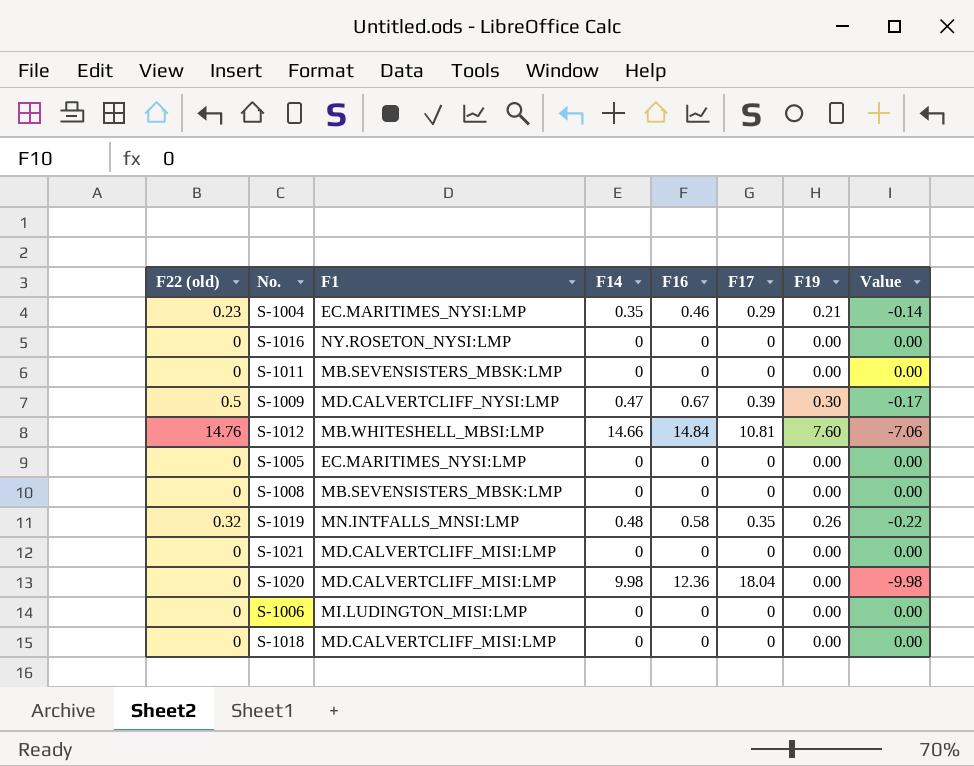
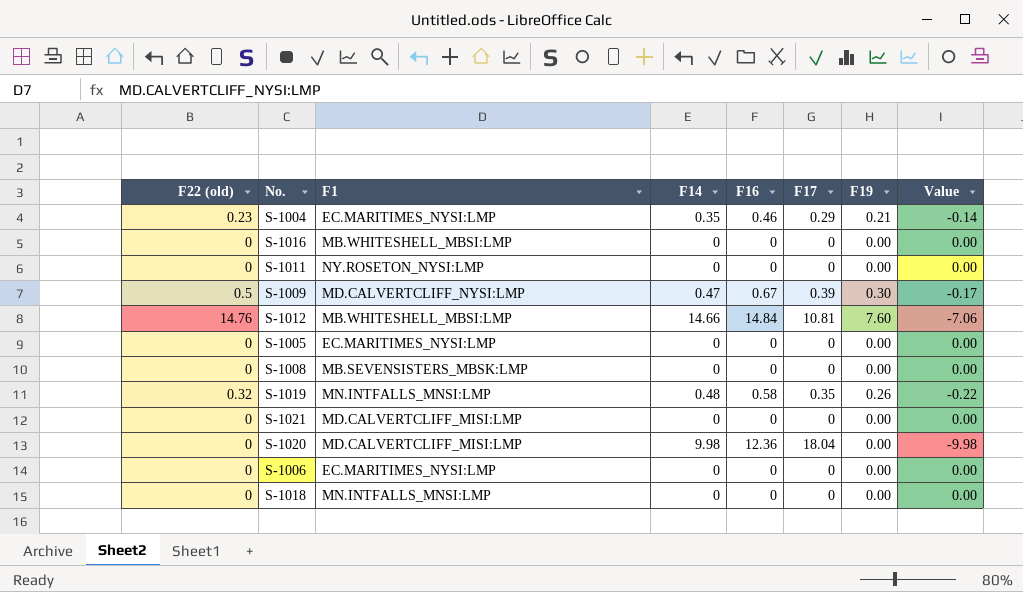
S-1016 | F1: NY.ROSETON_NYSI:LMP -> MB.WHITESHELL_MBSI:LMP
S-1011 | F1: MB.SEVENSISTERS_MBSK:LMP -> NY.ROSETON_NYSI:LMP
S-1006 | F1: MI.LUDINGTON_MISI:LMP -> EC.MARITIMES_NYSI:LMP
S-1018 | F1: MD.CALVERTCLIFF_MISI:LMP -> MN.INTFALLS_MNSI:LMP

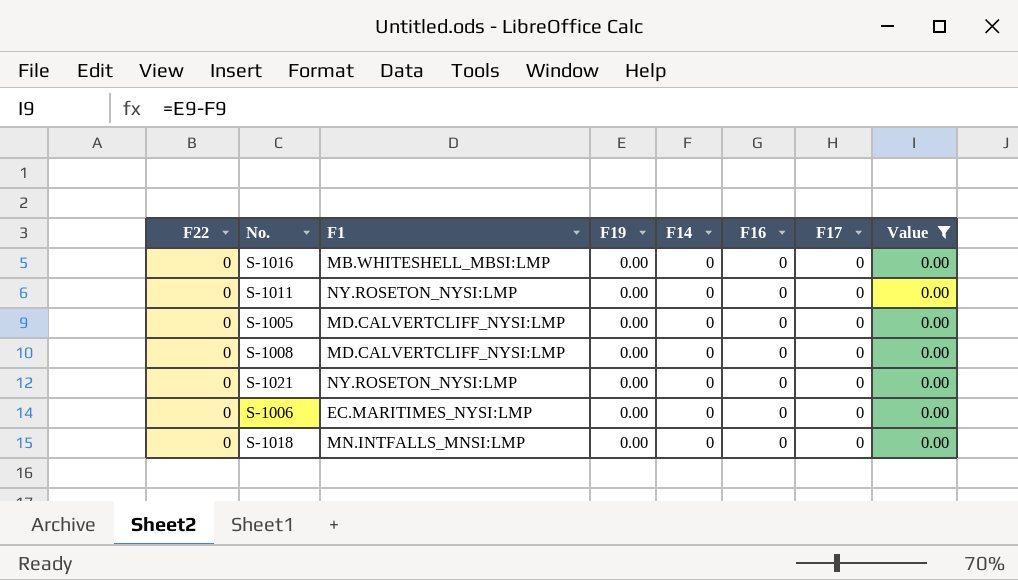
filter: none -> Value = 0.00
column name: F22 (old) -> F22
column F19 | position: 7 -> 4
S-1005 | F1: EC.MARITIMES_NYSI:LMP -> MD.CALVERTCLIFF_NYSI:LMP
S-1008 | F1: MB.SEVENSISTERS_MBSK:LMP -> MD.CALVERTCLIFF_NYSI:LMP
S-1021 | F1: MD.CALVERTCLIFF_MISI:LMP -> NY.ROSETON_NYSI:LMP

